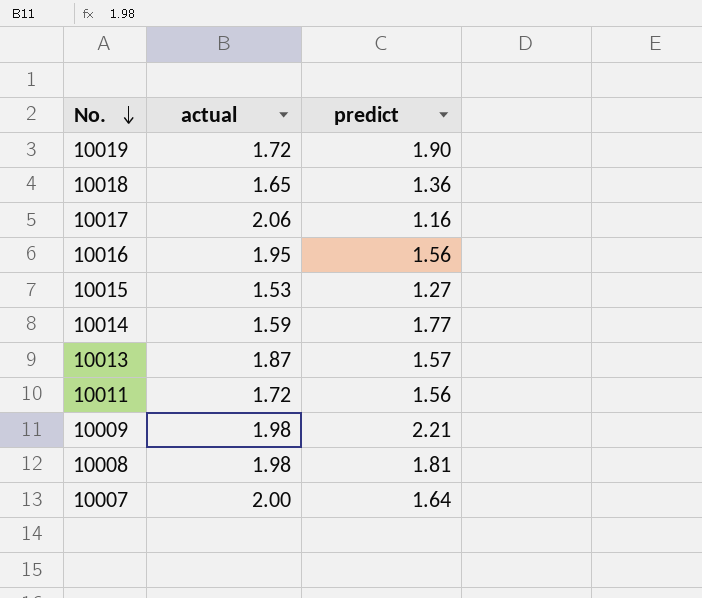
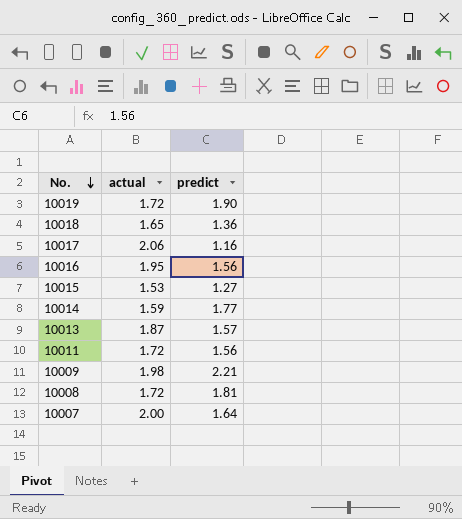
10008 | actual: 1.98 -> 1.72

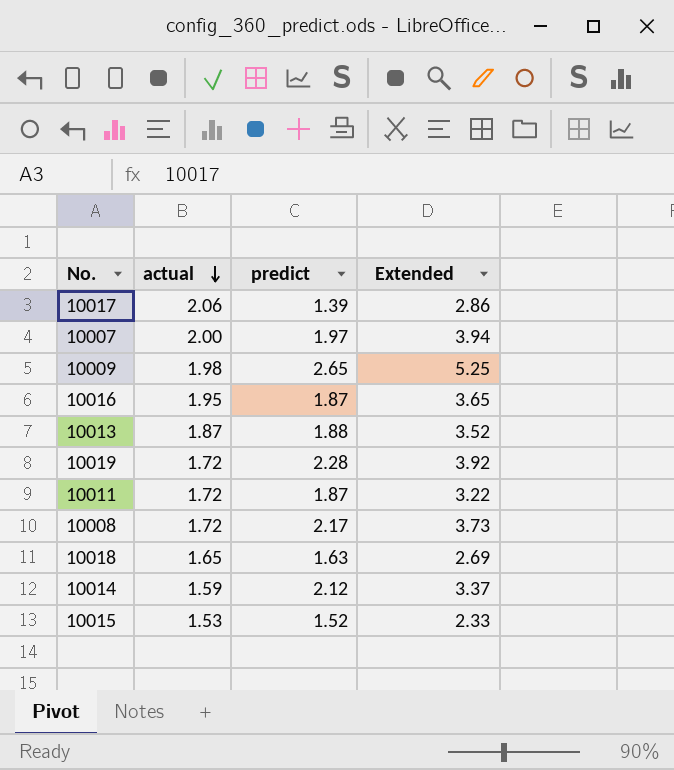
row order: No. descending -> actual descending
column Extended | formula: none -> [actual] * [predict]
10017 | predict: 1.16 -> 1.39
10007 | predict: 1.64 -> 1.97
10009 | predict: 2.21 -> 2.65
10016 | predict: 1.56 -> 1.87
10013 | predict: 1.57 -> 1.88
10019 | predict: 1.90 -> 2.28
10011 | predict: 1.56 -> 1.87
10008 | predict: 1.81 -> 2.17
10018 | predict: 1.36 -> 1.63
10014 | predict: 1.77 -> 2.12
10015 | predict: 1.27 -> 1.52

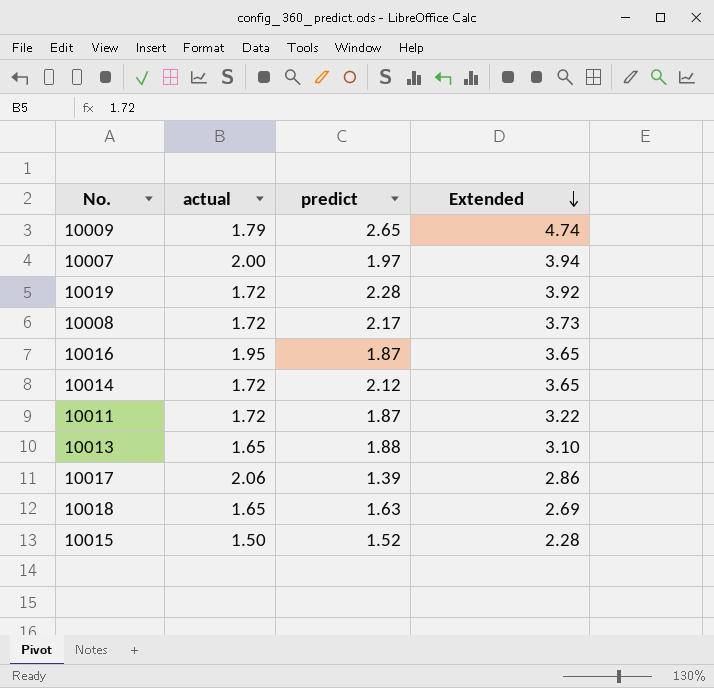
row order: actual descending -> Extended descending
10009 | actual: 1.98 -> 1.79
10009 | Extended: 5.25 -> 4.74
10014 | actual: 1.59 -> 1.72
10014 | Extended: 3.37 -> 3.65
10013 | actual: 1.87 -> 1.65
10013 | Extended: 3.52 -> 3.10
10015 | actual: 1.53 -> 1.50
10015 | Extended: 2.33 -> 2.28

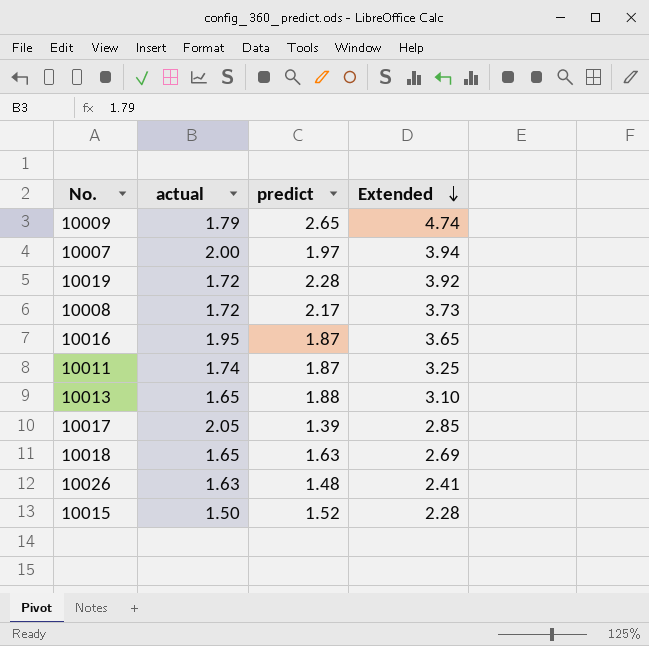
row 10014: 1.72 | 2.12 | 3.65 -> none
10011 | actual: 1.72 -> 1.74
10011 | Extended: 3.22 -> 3.25
10017 | actual: 2.06 -> 2.05
10017 | Extended: 2.86 -> 2.85
row 10026: none -> 1.63 | 1.48 | 2.41

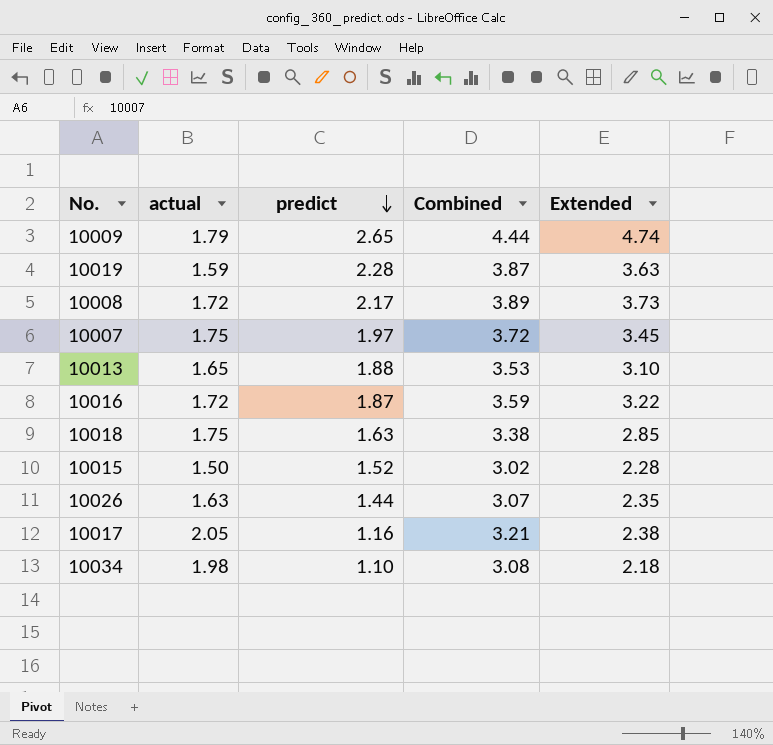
row order: Extended descending -> predict descending
column Combined | formula: none -> [actual] + [predict]
row 10011: 1.74 | 1.87 | 3.25 -> none
10019 | actual: 1.72 -> 1.59
10019 | Extended: 3.92 -> 3.63
10007 | actual: 2.00 -> 1.75
10007 | Extended: 3.94 -> 3.45
10016 | actual: 1.95 -> 1.72
10016 | Extended: 3.65 -> 3.22
10018 | actual: 1.65 -> 1.75
10018 | Extended: 2.69 -> 2.85
10026 | predict: 1.48 -> 1.44
10026 | Extended: 2.41 -> 2.35
10017 | predict: 1.39 -> 1.16
10017 | Extended: 2.85 -> 2.38
row 10034: none -> 1.98 | 1.10 | 3.08 | 2.18

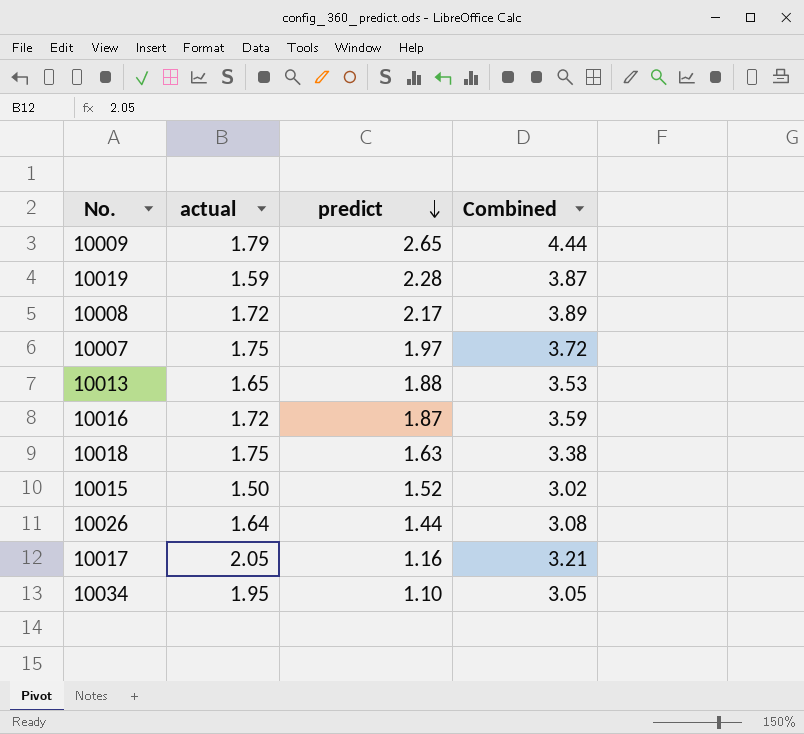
column Extended | formula: [actual] * [predict] -> none
10026 | actual: 1.63 -> 1.64
10026 | Combined: 3.07 -> 3.08
10034 | actual: 1.98 -> 1.95
10034 | Combined: 3.08 -> 3.05

